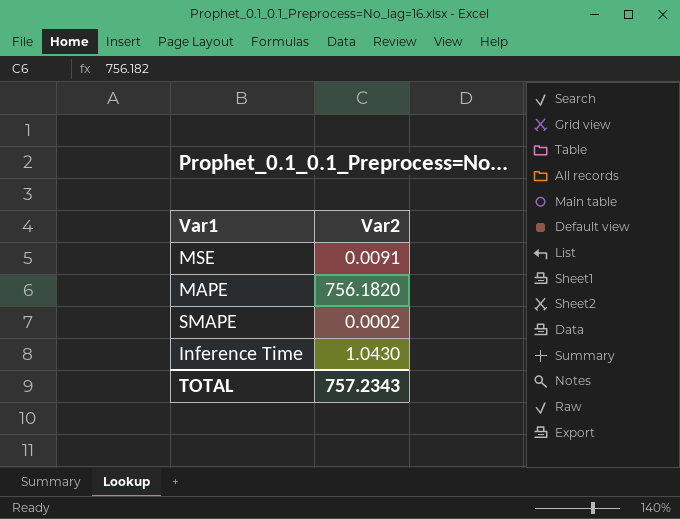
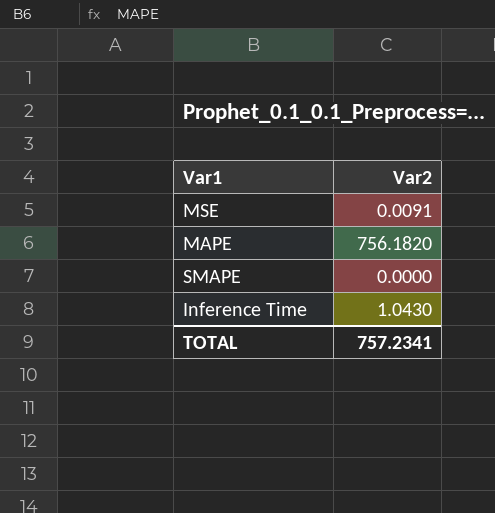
SMAPE | Var2: 0.0002 -> 0.0000
TOTAL | Var2: 757.2343 -> 757.2341

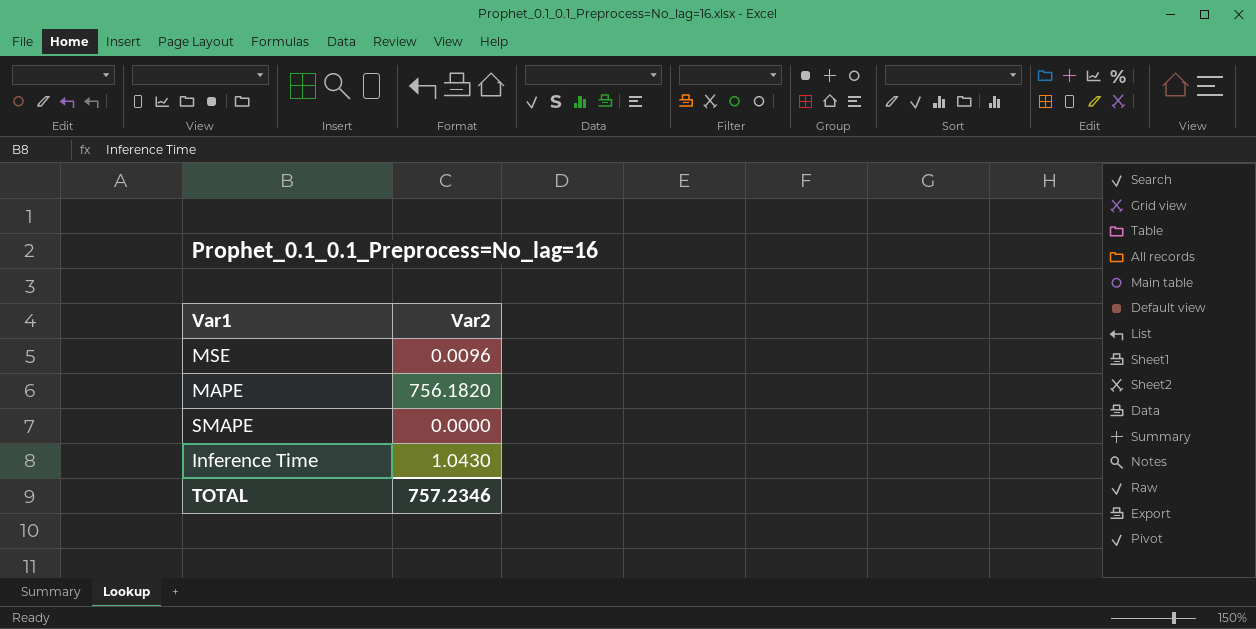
MSE | Var2: 0.0091 -> 0.0096
TOTAL | Var2: 757.2341 -> 757.2346

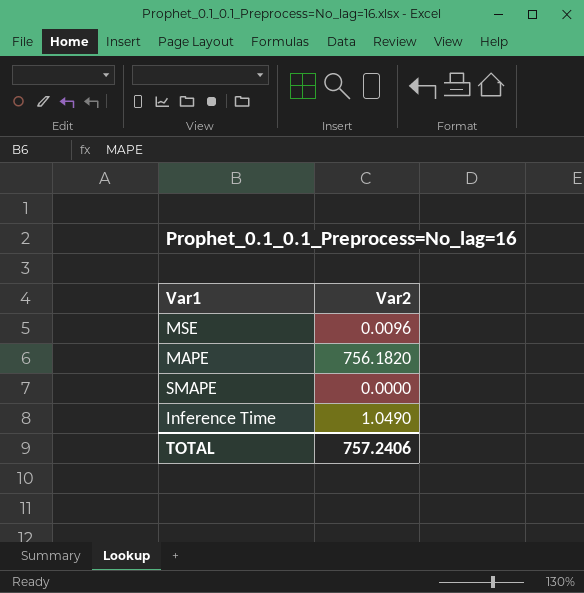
Inference Time | Var2: 1.0430 -> 1.0490
TOTAL | Var2: 757.2346 -> 757.2406

